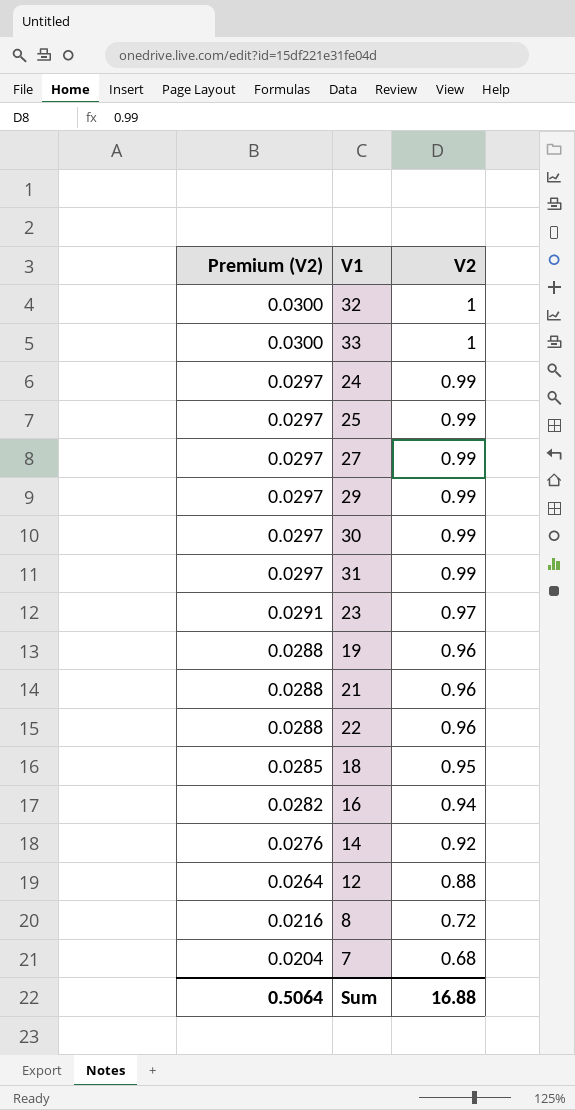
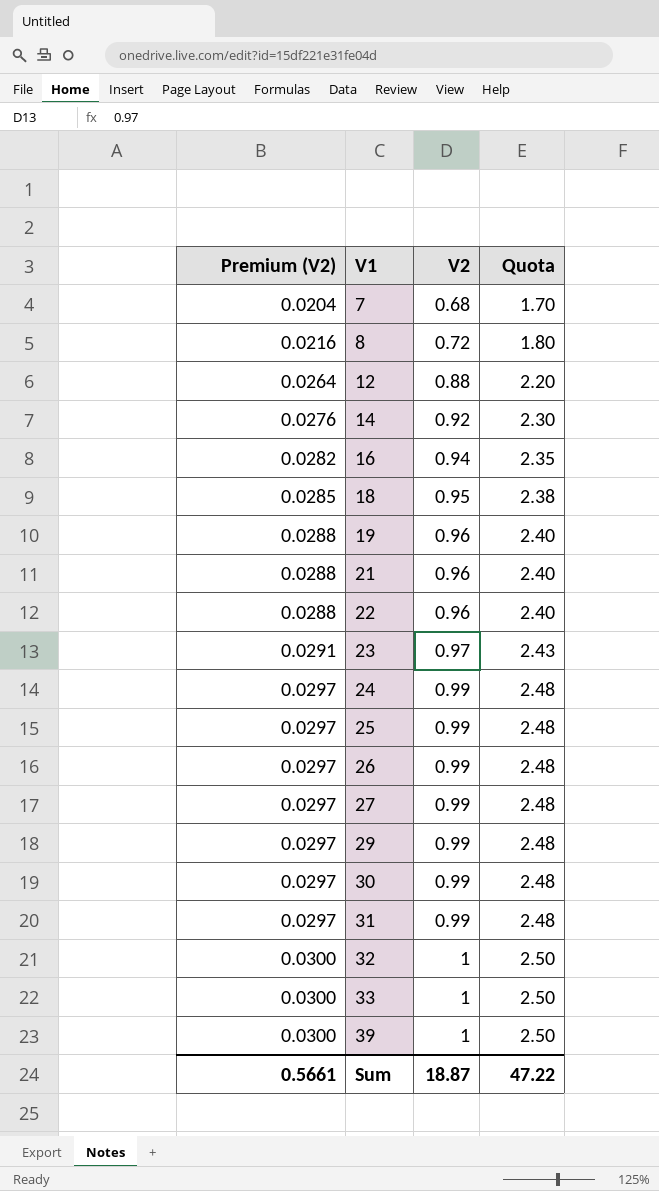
row order: Premium (V2) descending -> Premium (V2) ascending
column Quota | formula: none -> [V2] * 2.5
row 26: none -> 0.0297 | 0.99 | 2.48
row 39: none -> 0.0300 | 1 | 2.50
Sum | Premium (V2): 0.5064 -> 0.5661
Sum | V2: 16.88 -> 18.87

